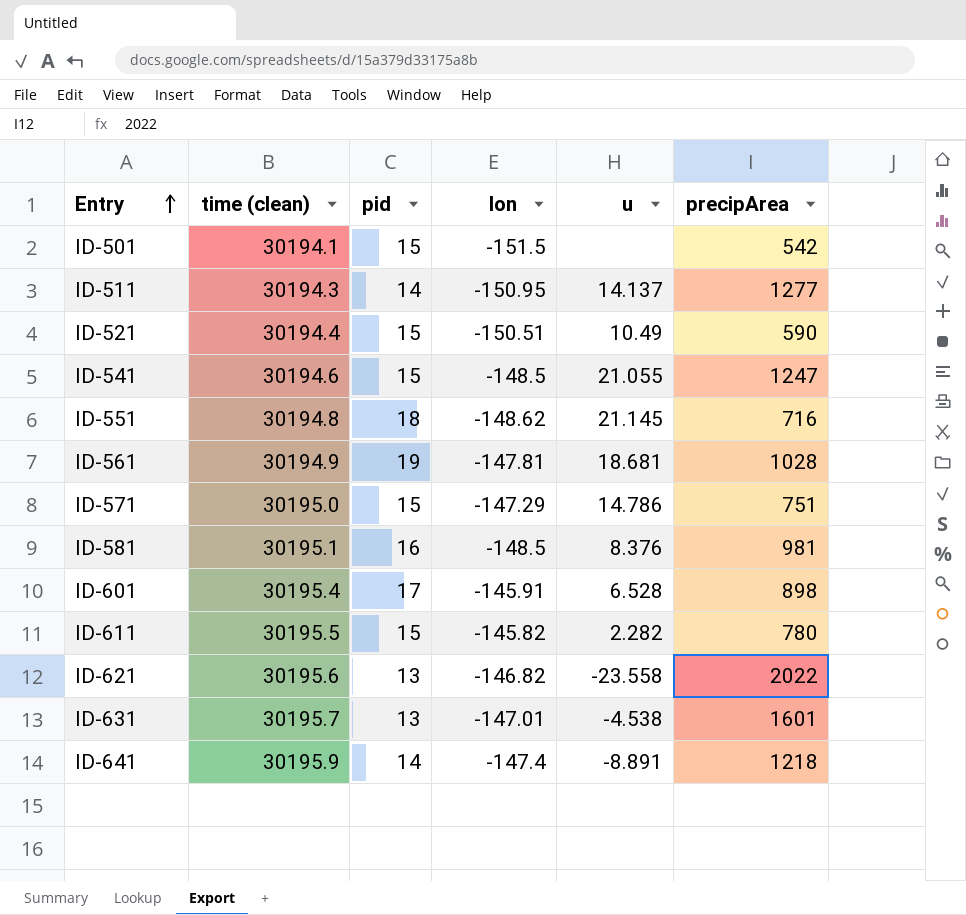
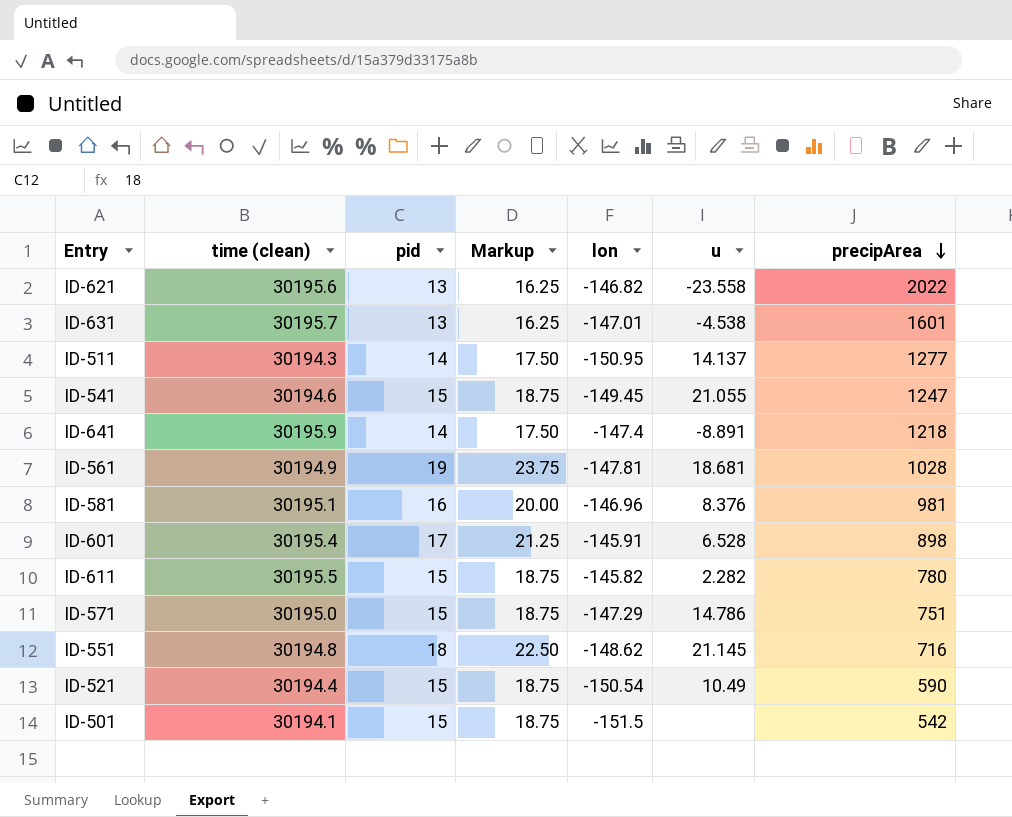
row order: Entry ascending -> precipArea descending
column Markup | formula: none -> [pid] * 1.25
ID-541 | lon: -148.5 -> -149.45
ID-581 | lon: -148.5 -> -146.96
ID-521 | lon: -150.51 -> -150.54

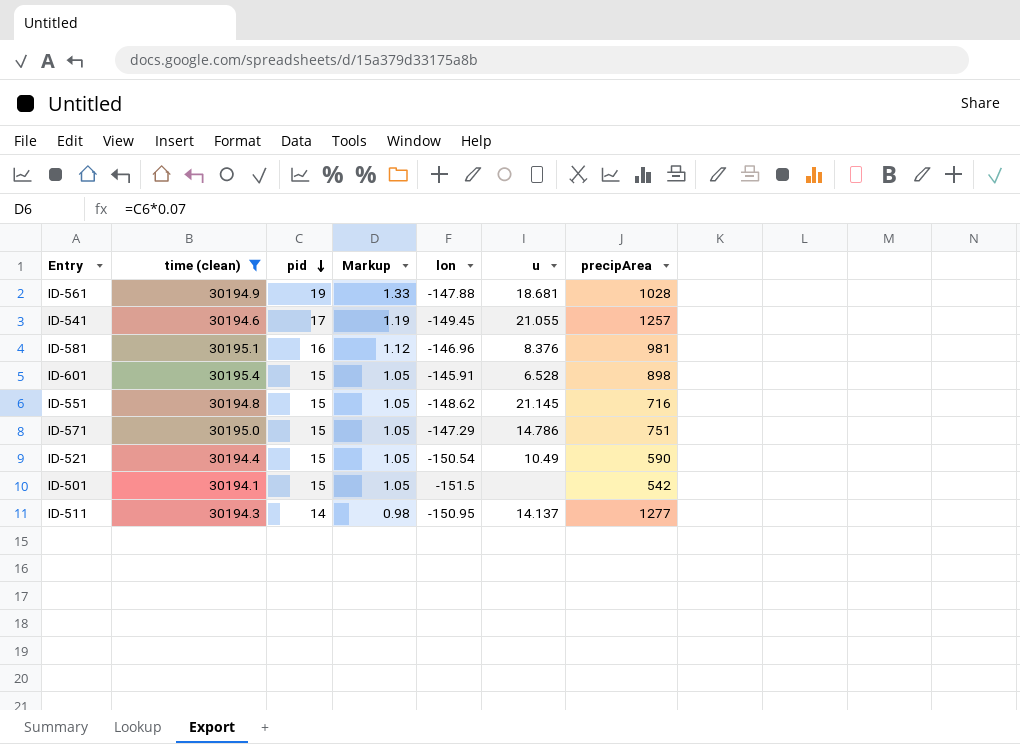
filter: none -> time (clean) <= 30195.4
row order: precipArea descending -> pid descending
column Markup | formula: [pid] * 1.25 -> [pid] * 0.07
ID-561 | lon: -147.81 -> -147.88
ID-541 | pid: 15 -> 17
ID-541 | precipArea: 1247 -> 1257
ID-601 | pid: 17 -> 15
ID-551 | pid: 18 -> 15

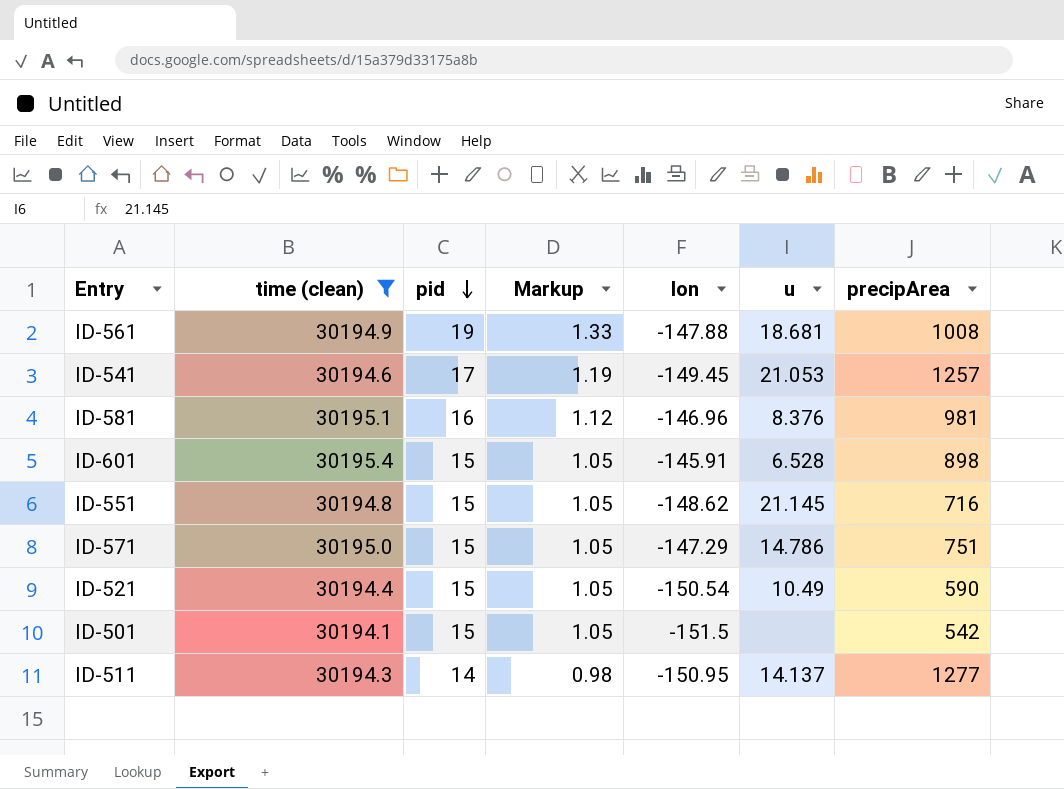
ID-561 | precipArea: 1028 -> 1008
ID-541 | u: 21.055 -> 21.053

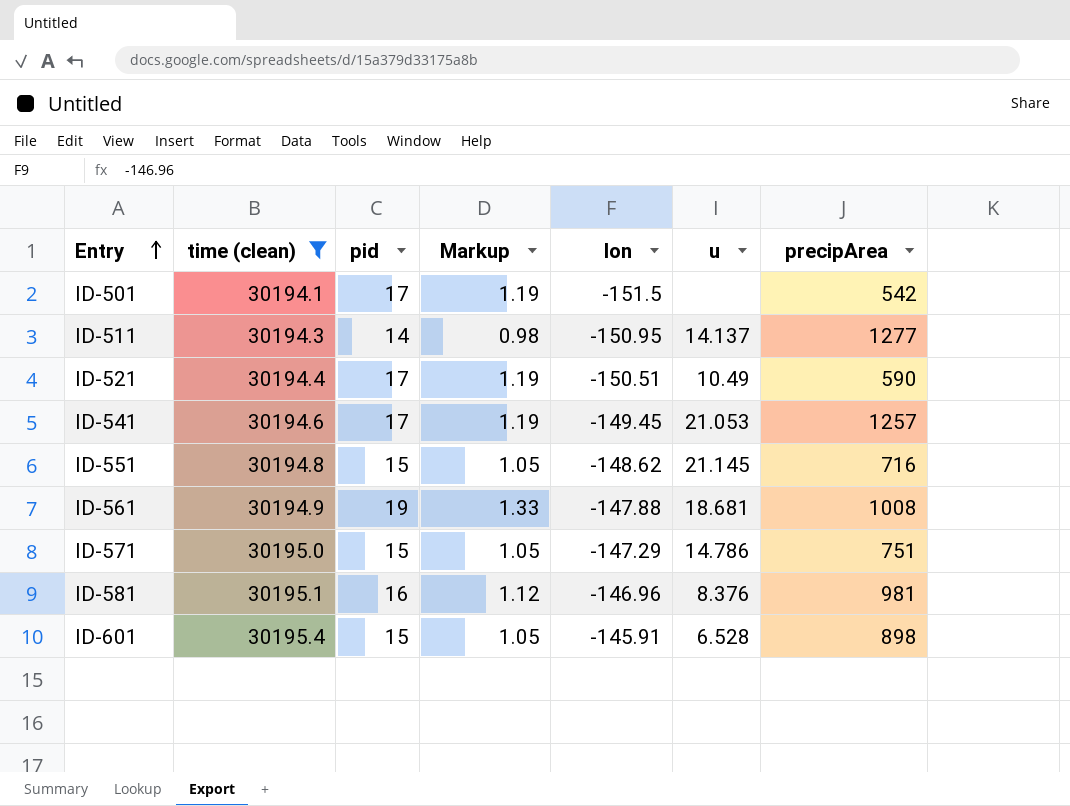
row order: pid descending -> Entry ascending
ID-501 | pid: 15 -> 17
ID-501 | Markup: 1.05 -> 1.19
ID-521 | pid: 15 -> 17
ID-521 | Markup: 1.05 -> 1.19
ID-521 | lon: -150.54 -> -150.51

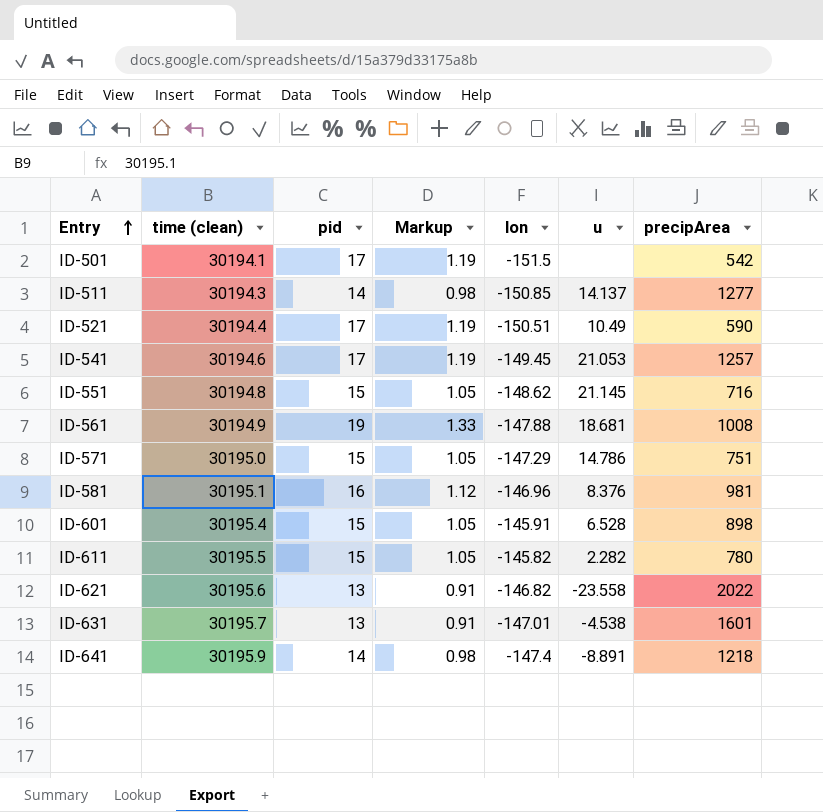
filter: time (clean) <= 30195.4 -> none
ID-511 | lon: -150.95 -> -150.85

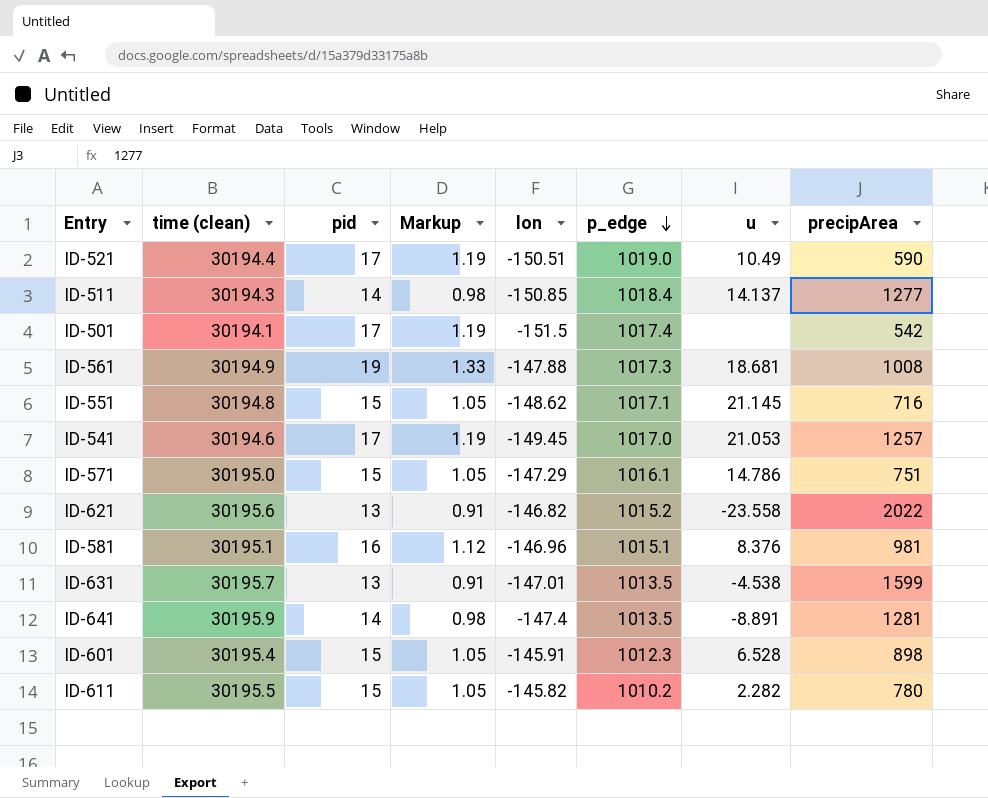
row order: Entry ascending -> p_edge descending
column p_edge | position: none -> 6
ID-631 | precipArea: 1601 -> 1599
ID-641 | precipArea: 1218 -> 1281

